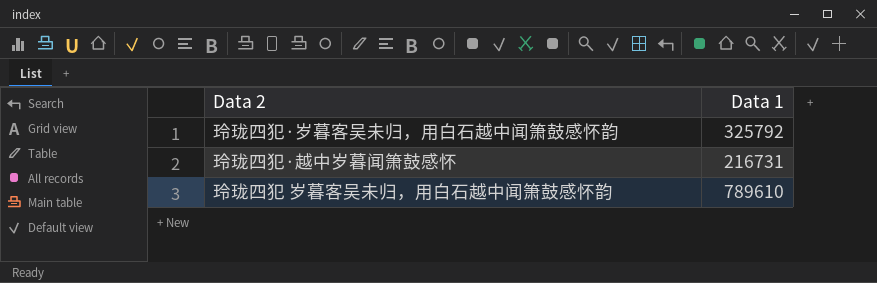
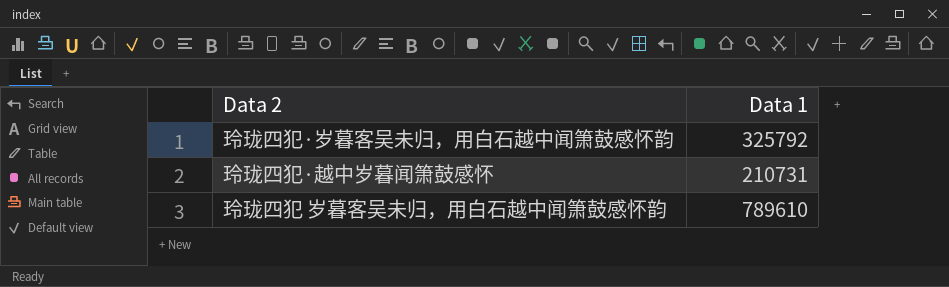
玲珑四犯·越中岁暮闻箫鼓感怀 | Data 1: 216731 -> 210731

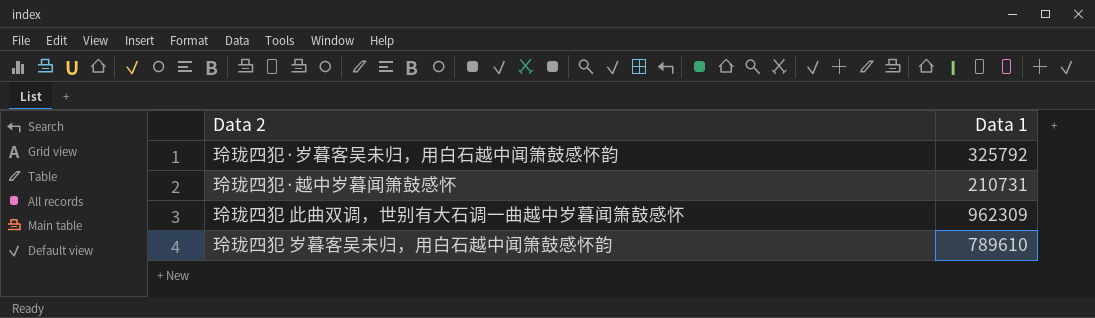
row 玲珑四犯 此曲双调，世别有大石调一曲越中岁暮闻箫鼓感怀: none -> 962309

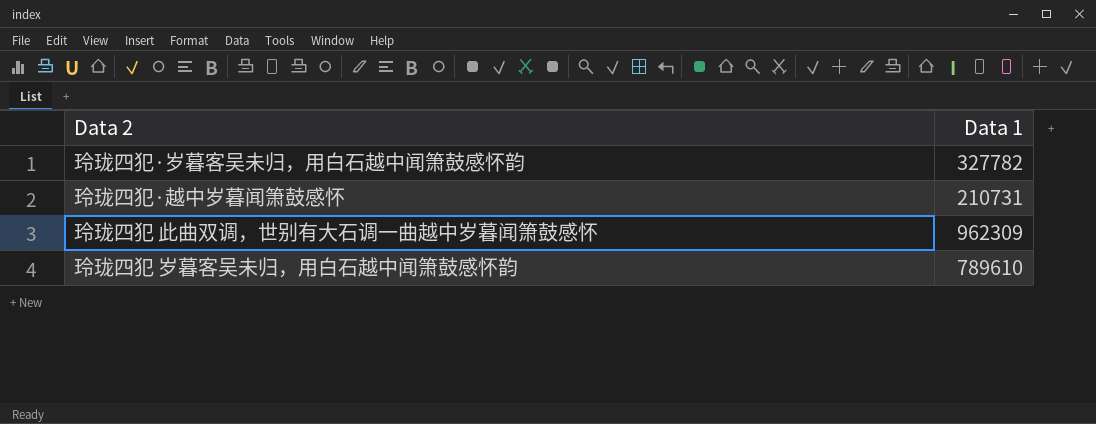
玲珑四犯·岁暮客吴未归，用白石越中闻箫鼓感怀韵 | Data 1: 325792 -> 327782

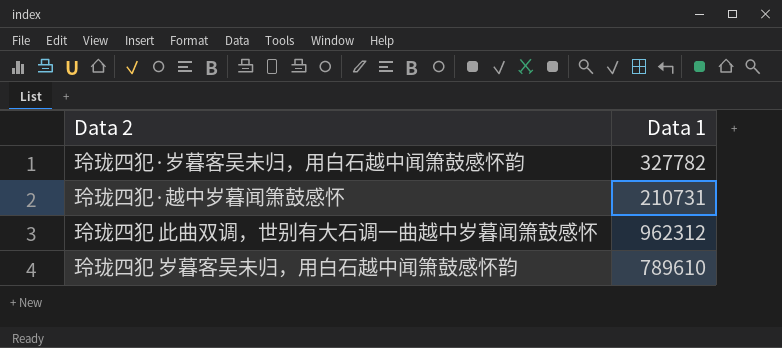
玲珑四犯 此曲双调，世别有大石调一曲越中岁暮闻箫鼓感怀 | Data 1: 962309 -> 962312

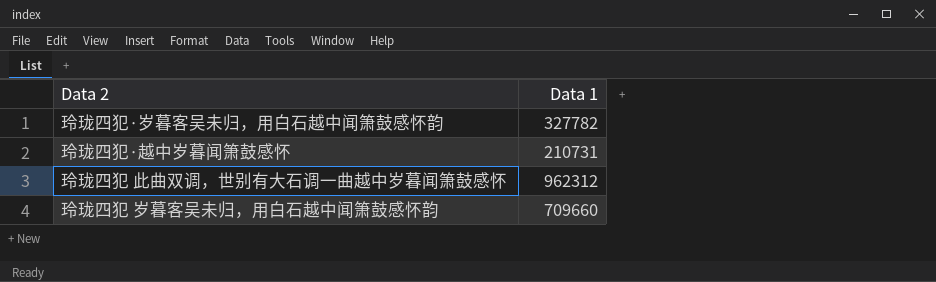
玲珑四犯 岁暮客吴未归，用白石越中闻箫鼓感怀韵 | Data 1: 789610 -> 709660

